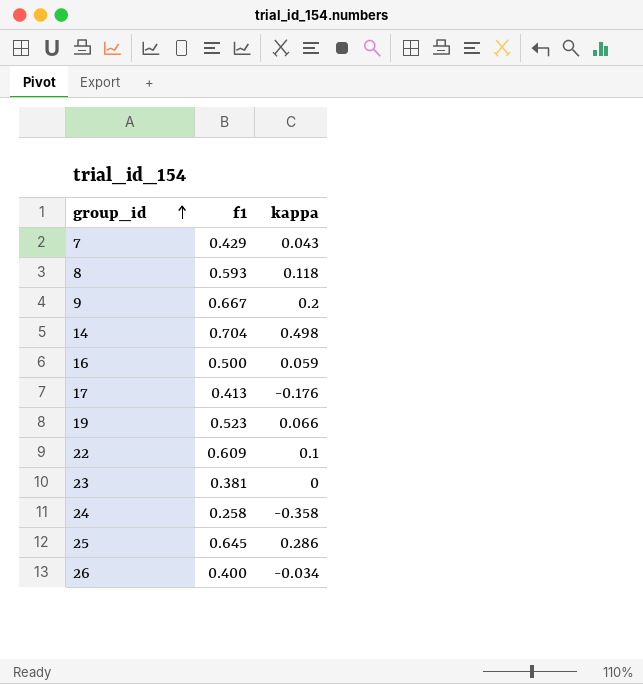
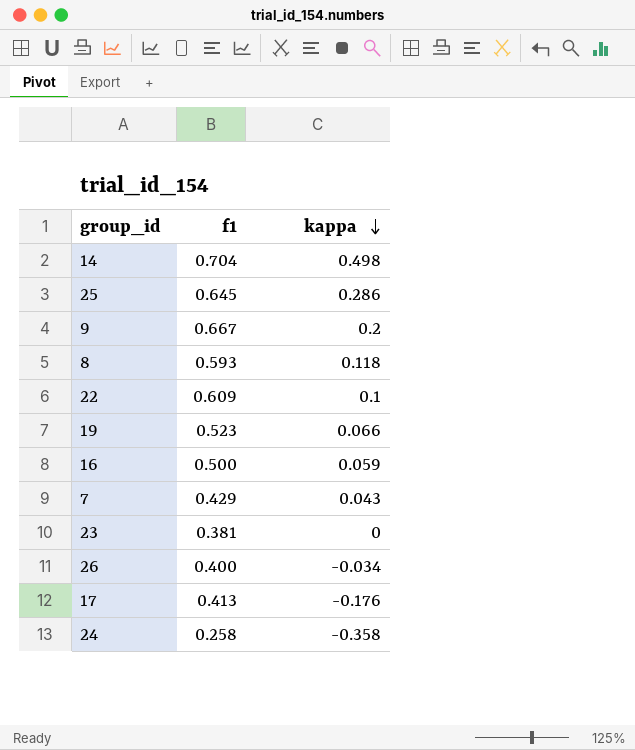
row order: group_id ascending -> kappa descending

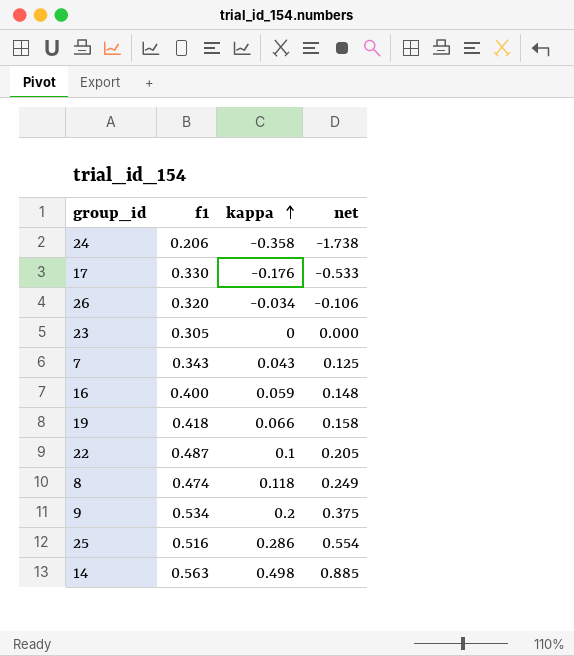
row order: kappa descending -> kappa ascending
column net | formula: none -> [kappa] / [f1]
24 | f1: 0.258 -> 0.206
17 | f1: 0.413 -> 0.330
26 | f1: 0.400 -> 0.320
23 | f1: 0.381 -> 0.305
7 | f1: 0.429 -> 0.343
16 | f1: 0.500 -> 0.400
19 | f1: 0.523 -> 0.418
22 | f1: 0.609 -> 0.487
8 | f1: 0.593 -> 0.474
9 | f1: 0.667 -> 0.534
25 | f1: 0.645 -> 0.516
14 | f1: 0.704 -> 0.563

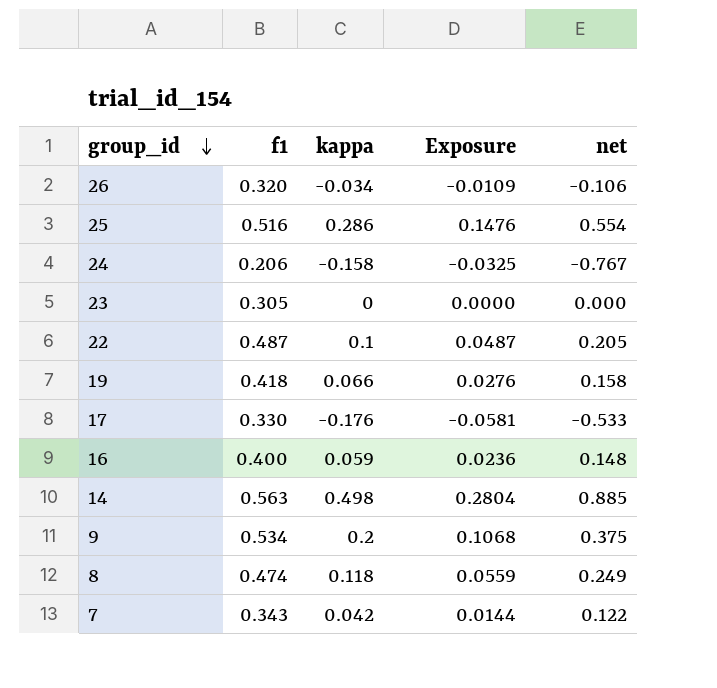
row order: kappa ascending -> group_id descending
column Exposure | formula: none -> [f1] * [kappa]
24 | kappa: -0.358 -> -0.158
24 | net: -1.738 -> -0.767
7 | kappa: 0.043 -> 0.042
7 | net: 0.125 -> 0.122

